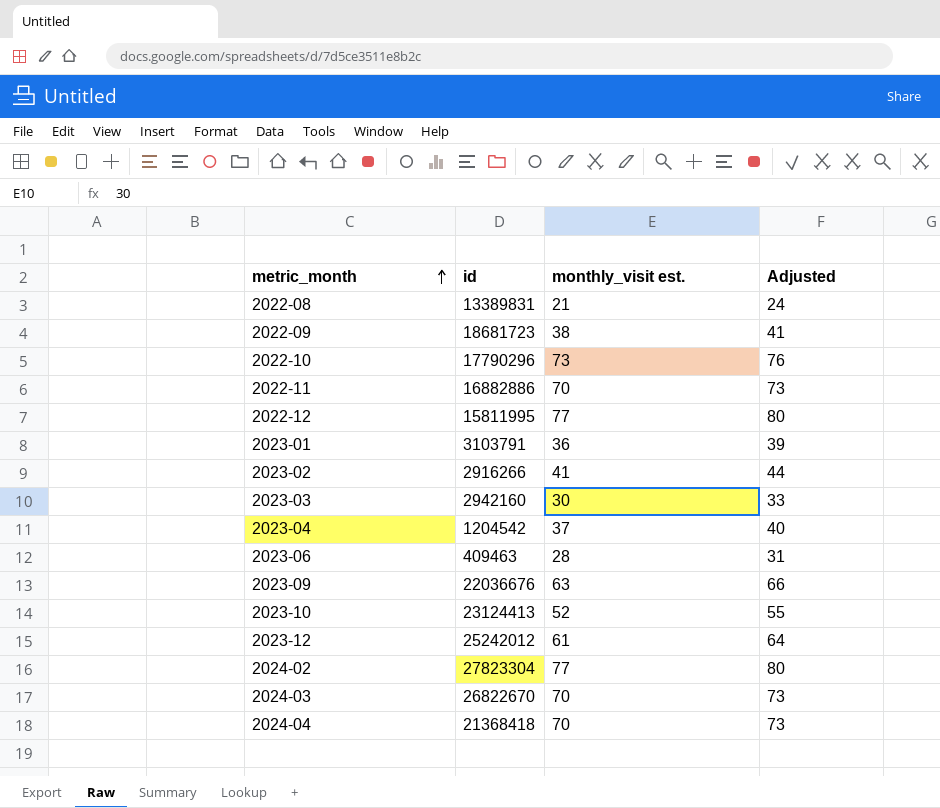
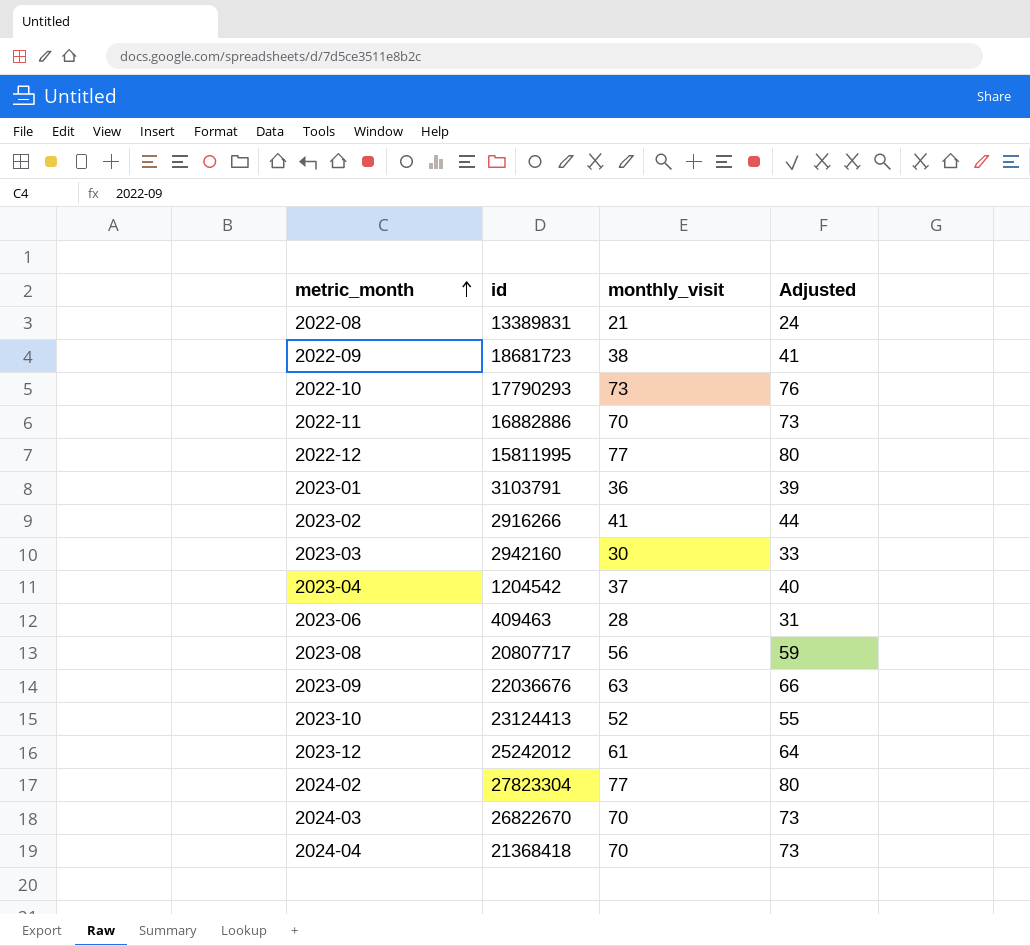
column name: monthly_visit est. -> monthly_visit
2022-10 | id: 17790296 -> 17790293
row 2023-08: none -> 20807717 | 56 | 59

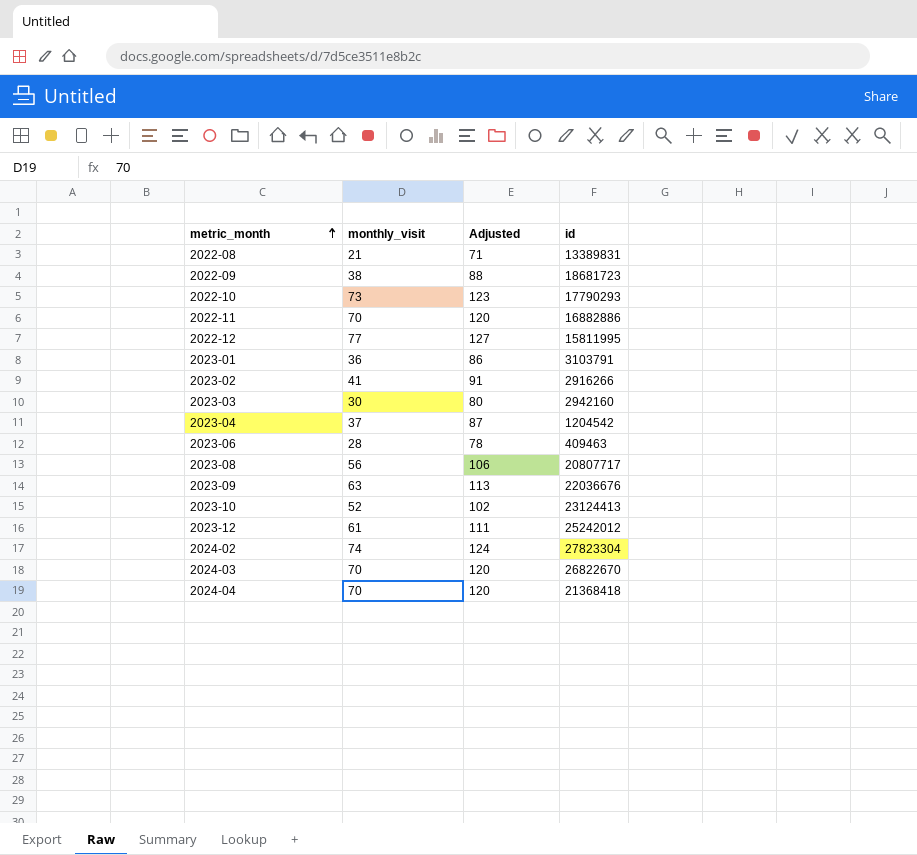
column Adjusted | formula: [monthly_visit] + 3 -> [monthly_visit] + 50
column id | position: 2 -> 4
2024-02 | monthly_visit: 77 -> 74

